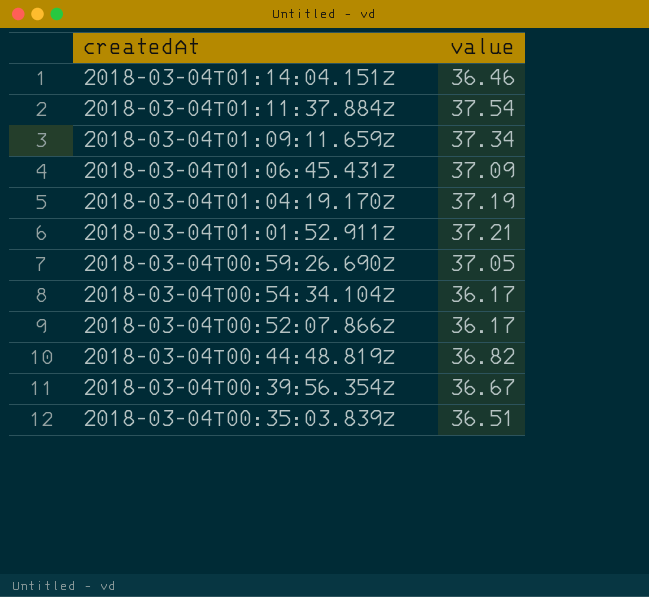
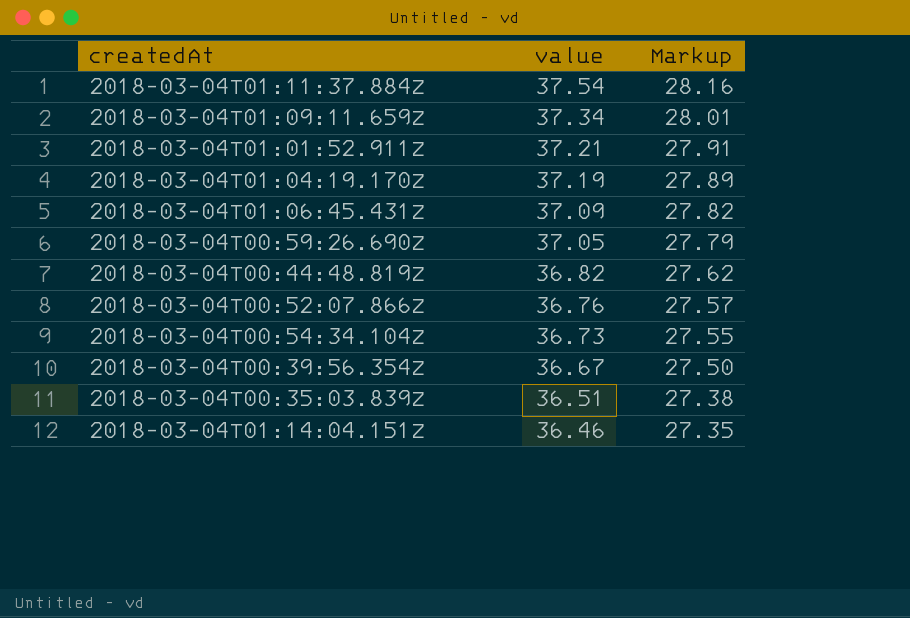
row order: createdAt descending -> value descending
column Markup | formula: none -> [value] * 0.75
2018-03-04T00:52:07.866Z | value: 36.17 -> 36.76
2018-03-04T00:54:34.104Z | value: 36.17 -> 36.73

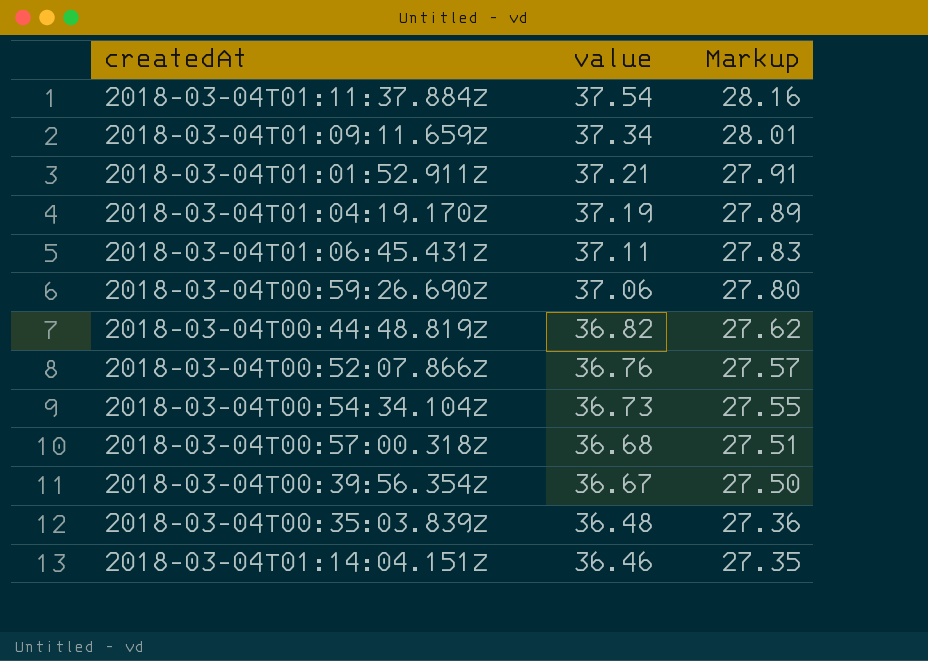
2018-03-04T01:06:45.431Z | value: 37.09 -> 37.11
2018-03-04T01:06:45.431Z | Markup: 27.82 -> 27.83
2018-03-04T00:59:26.690Z | value: 37.05 -> 37.06
2018-03-04T00:59:26.690Z | Markup: 27.79 -> 27.80
row 2018-03-04T00:57:00.318Z: none -> 36.68 | 27.51
2018-03-04T00:35:03.839Z | value: 36.51 -> 36.48
2018-03-04T00:35:03.839Z | Markup: 27.38 -> 27.36

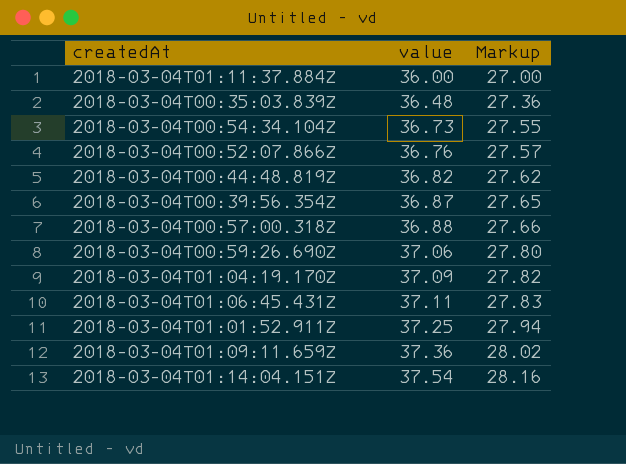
row order: value descending -> value ascending
2018-03-04T01:11:37.884Z | value: 37.54 -> 36.00
2018-03-04T01:11:37.884Z | Markup: 28.16 -> 27.00
2018-03-04T00:39:56.354Z | value: 36.67 -> 36.87
2018-03-04T00:39:56.354Z | Markup: 27.50 -> 27.65
2018-03-04T00:57:00.318Z | value: 36.68 -> 36.88
2018-03-04T00:57:00.318Z | Markup: 27.51 -> 27.66
2018-03-04T01:04:19.170Z | value: 37.19 -> 37.09
2018-03-04T01:04:19.170Z | Markup: 27.89 -> 27.82
2018-03-04T01:01:52.911Z | value: 37.21 -> 37.25
2018-03-04T01:01:52.911Z | Markup: 27.91 -> 27.94
2018-03-04T01:09:11.659Z | value: 37.34 -> 37.36
2018-03-04T01:09:11.659Z | Markup: 28.01 -> 28.02
2018-03-04T01:14:04.151Z | value: 36.46 -> 37.54
2018-03-04T01:14:04.151Z | Markup: 27.35 -> 28.16

